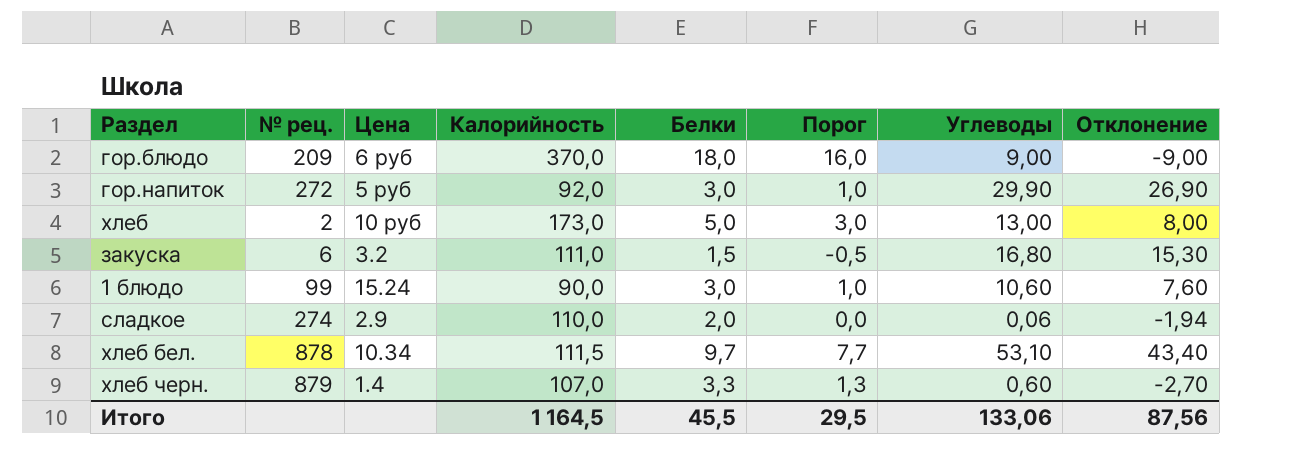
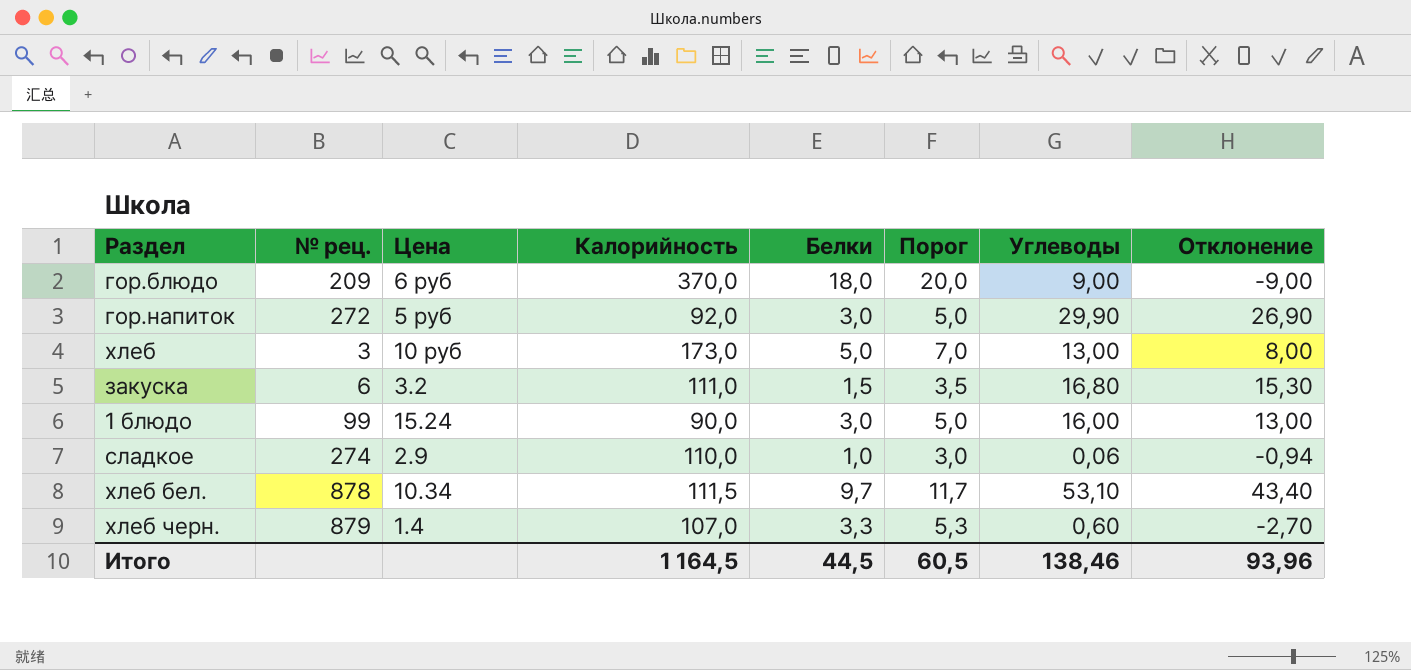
column Порог | formula: [Белки] - 2 -> [Белки] + 2
хлеб | № рец.: 2 -> 3
1 блюдо | Углеводы: 10,60 -> 16,00
1 блюдо | Отклонение: 7,60 -> 13,00
сладкое | Белки: 2,0 -> 1,0
сладкое | Отклонение: -1,94 -> -0,94
Итого | Белки: 45,5 -> 44,5
Итого | Порог: 29,5 -> 60,5
Итого | Углеводы: 133,06 -> 138,46
Итого | Отклонение: 87,56 -> 93,96

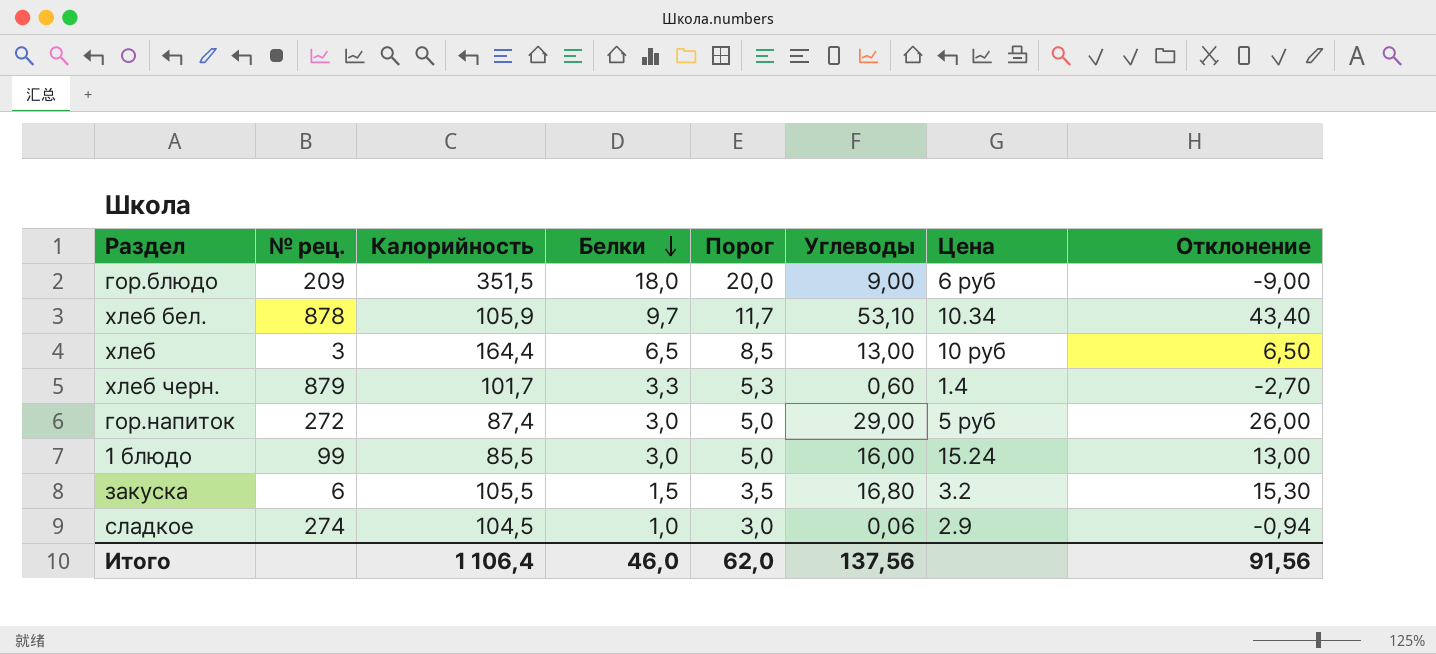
row order: none -> Белки descending
column Цена | position: 3 -> 7
гор.блюдо | Калорийность: 370,0 -> 351,5
хлеб бел. | Калорийность: 111,5 -> 105,9
хлеб | Калорийность: 173,0 -> 164,4
хлеб | Белки: 5,0 -> 6,5
хлеб | Порог: 7,0 -> 8,5
хлеб | Отклонение: 8,00 -> 6,50
хлеб черн. | Калорийность: 107,0 -> 101,7
гор.напиток | Калорийность: 92,0 -> 87,4
гор.напиток | Углеводы: 29,90 -> 29,00
гор.напиток | Отклонение: 26,90 -> 26,00
1 блюдо | Калорийность: 90,0 -> 85,5
закуска | Калорийность: 111,0 -> 105,5
сладкое | Калорийность: 110,0 -> 104,5
Итого | Калорийность: 1 164,5 -> 1 106,4
Итого | Белки: 44,5 -> 46,0
Итого | Порог: 60,5 -> 62,0
Итого | Углеводы: 138,46 -> 137,56
Итого | Отклонение: 93,96 -> 91,56

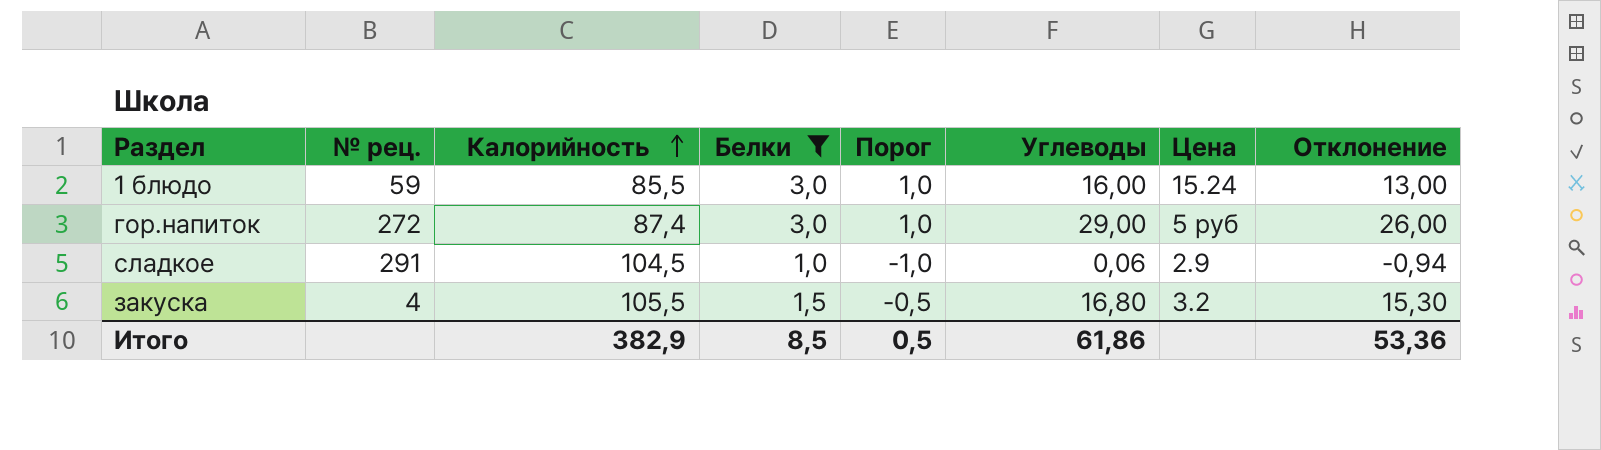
filter: none -> Белки <= 3,0
row order: Белки descending -> Калорийность ascending
column Порог | formula: [Белки] + 2 -> [Белки] - 2
1 блюдо | № рец.: 99 -> 59
сладкое | № рец.: 274 -> 291
закуска | № рец.: 6 -> 4
Итого | Калорийность: 1 106,4 -> 382,9
Итого | Белки: 46,0 -> 8,5
Итого | Порог: 62,0 -> 0,5
Итого | Углеводы: 137,56 -> 61,86
Итого | Отклонение: 91,56 -> 53,36

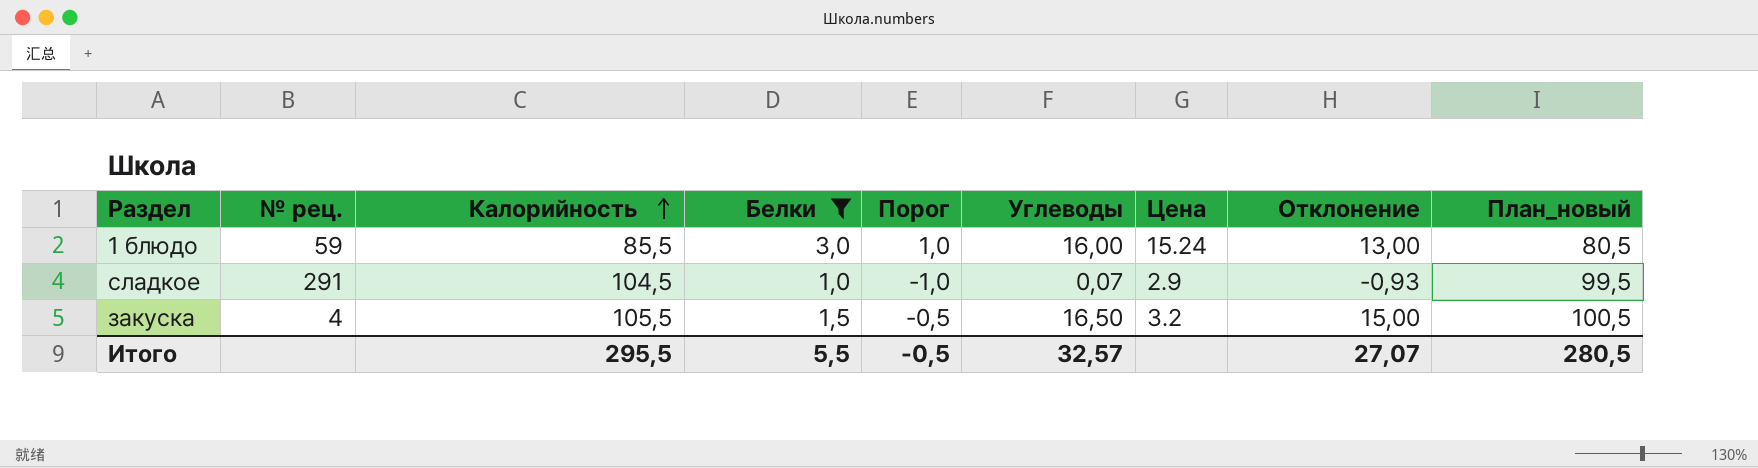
column План_новый | formula: none -> [Калорийность] - 5
row гор.напиток: 272 | 87,4 | 3,0 | 1,0 | 29,00 | 5 руб | 26,00 -> none
сладкое | Углеводы: 0,06 -> 0,07
сладкое | Отклонение: -0,94 -> -0,93
закуска | Углеводы: 16,80 -> 16,50
закуска | Отклонение: 15,30 -> 15,00
Итого | Калорийность: 382,9 -> 295,5
Итого | Белки: 8,5 -> 5,5
Итого | Порог: 0,5 -> -0,5
Итого | Углеводы: 61,86 -> 32,57
Итого | Отклонение: 53,36 -> 27,07

